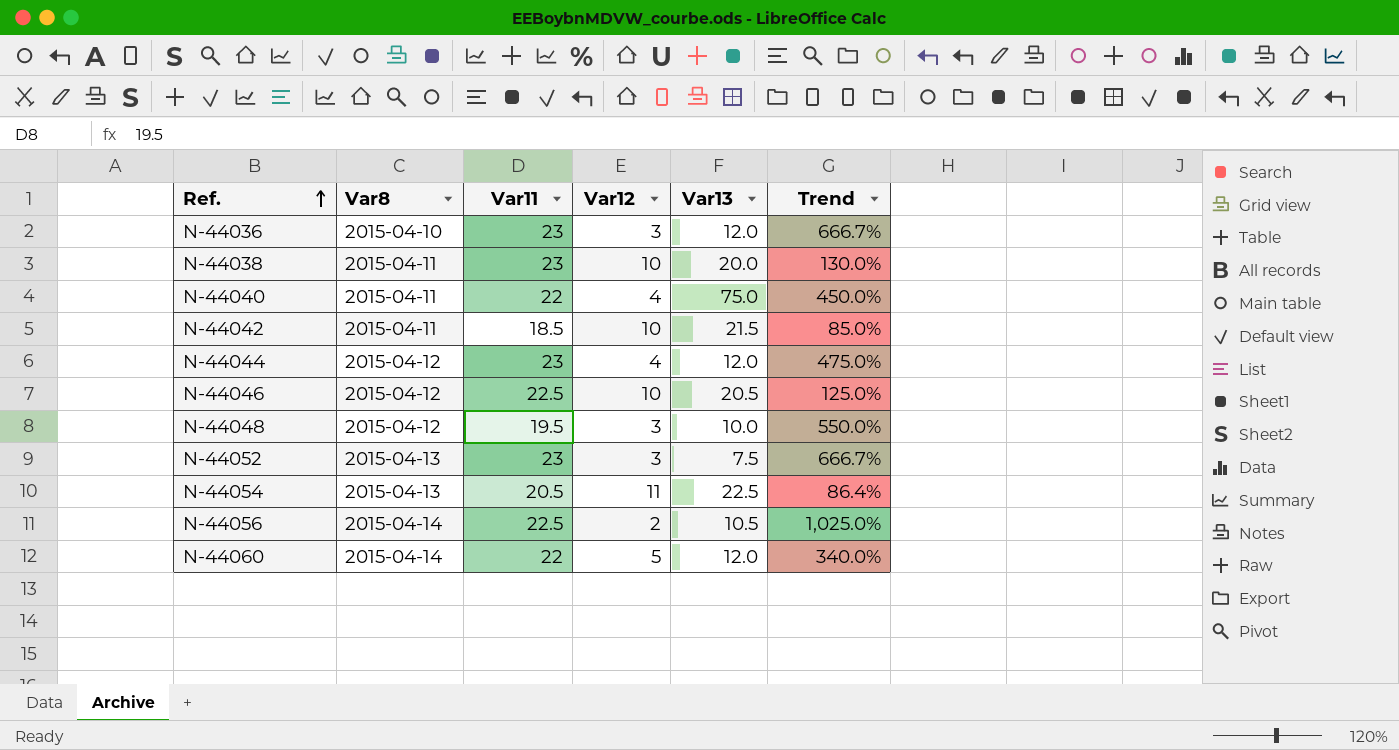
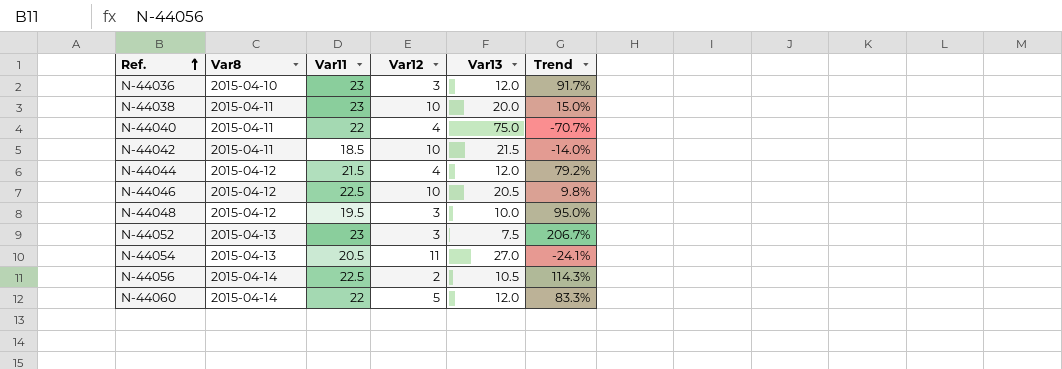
column Trend | formula: ([Var11] - [Var12]) / [Var12] -> ([Var11] - [Var13]) / [Var13]
N-44044 | Var11: 23 -> 21.5
N-44054 | Var13: 22.5 -> 27.0

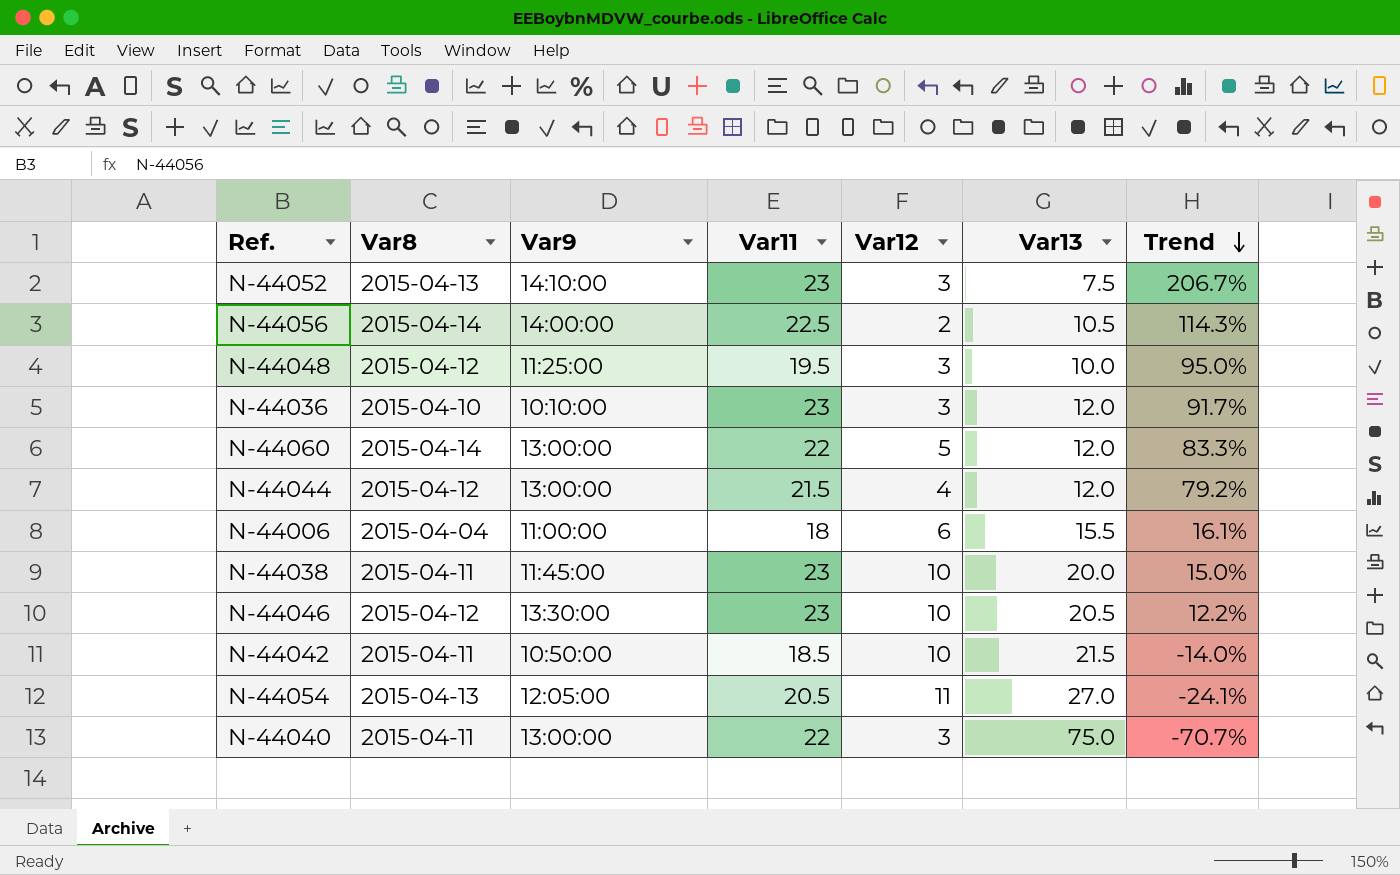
row order: Ref. ascending -> Trend descending
column Var9 | position: none -> 3
row N-44006: none -> 2015-04-04 | 11:00:00 | 18 | 6 | 15.5 | 16.1%
N-44046 | Var11: 22.5 -> 23
N-44046 | Trend: 9.8% -> 12.2%
N-44040 | Var12: 4 -> 3

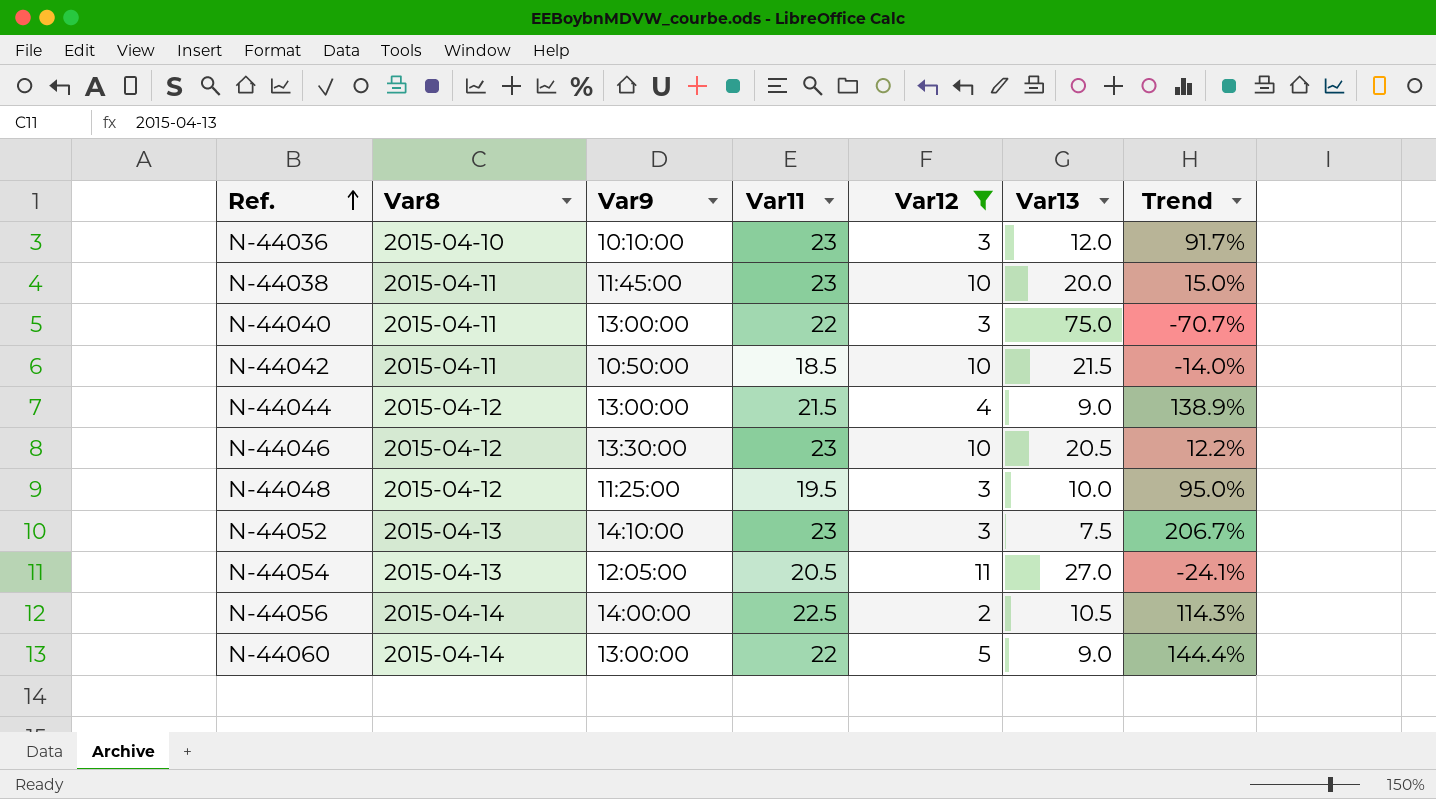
filter: none -> Var12 != 6
row order: Trend descending -> Ref. ascending
N-44044 | Var13: 12.0 -> 9.0
N-44044 | Trend: 79.2% -> 138.9%
N-44060 | Var13: 12.0 -> 9.0
N-44060 | Trend: 83.3% -> 144.4%

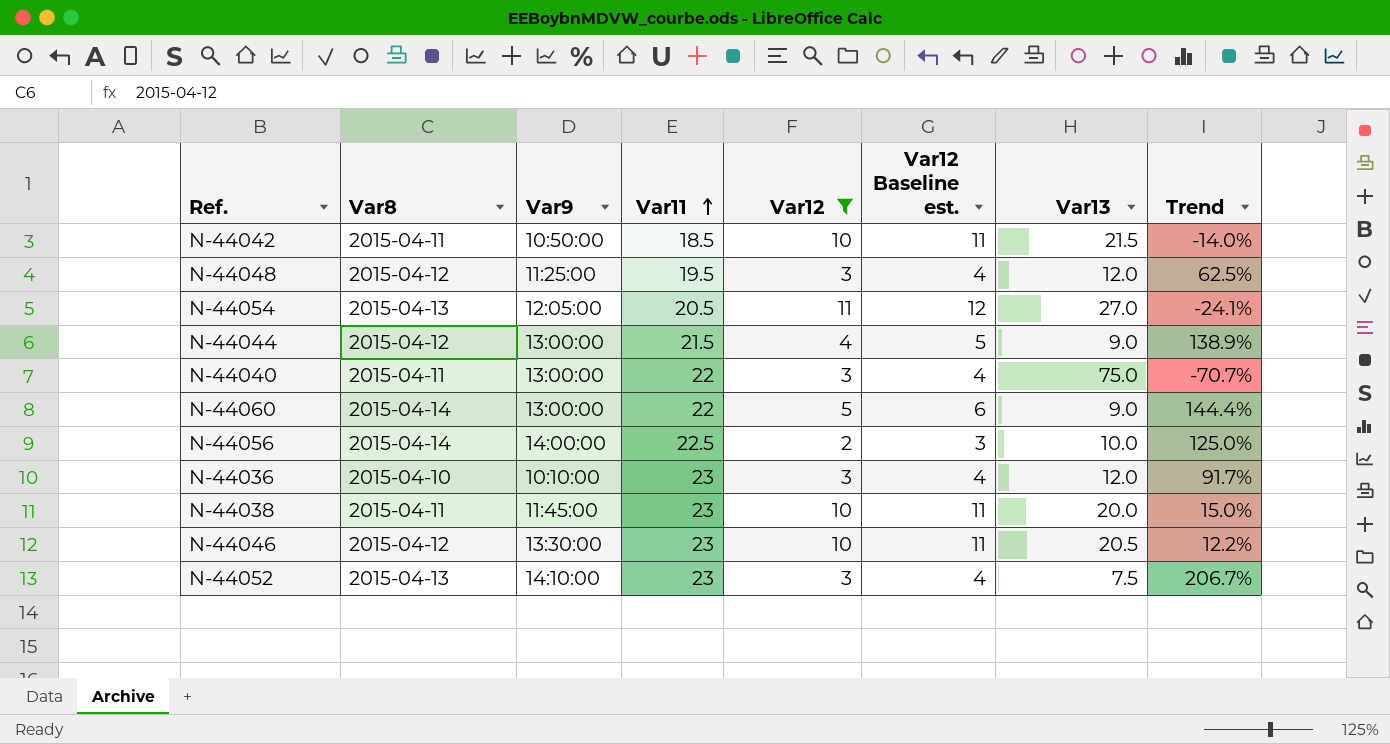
row order: Ref. ascending -> Var11 ascending
column Var12 Baseline est. | formula: none -> [Var12] + 1
N-44048 | Var13: 10.0 -> 12.0
N-44048 | Trend: 95.0% -> 62.5%
N-44056 | Var13: 10.5 -> 10.0
N-44056 | Trend: 114.3% -> 125.0%

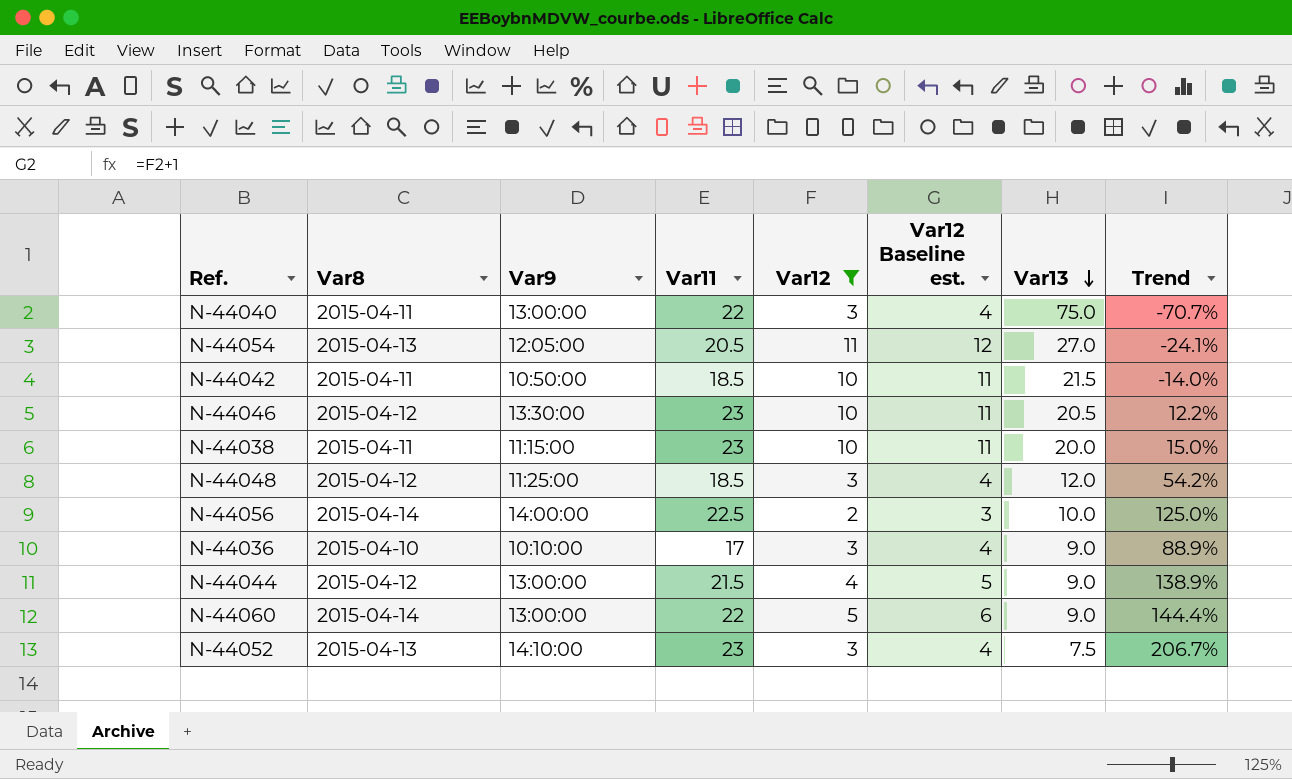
row order: Var11 ascending -> Var13 descending
N-44038 | Var9: 11:45:00 -> 11:15:00
N-44048 | Var11: 19.5 -> 18.5
N-44048 | Trend: 62.5% -> 54.2%
N-44036 | Var11: 23 -> 17
N-44036 | Var13: 12.0 -> 9.0
N-44036 | Trend: 91.7% -> 88.9%

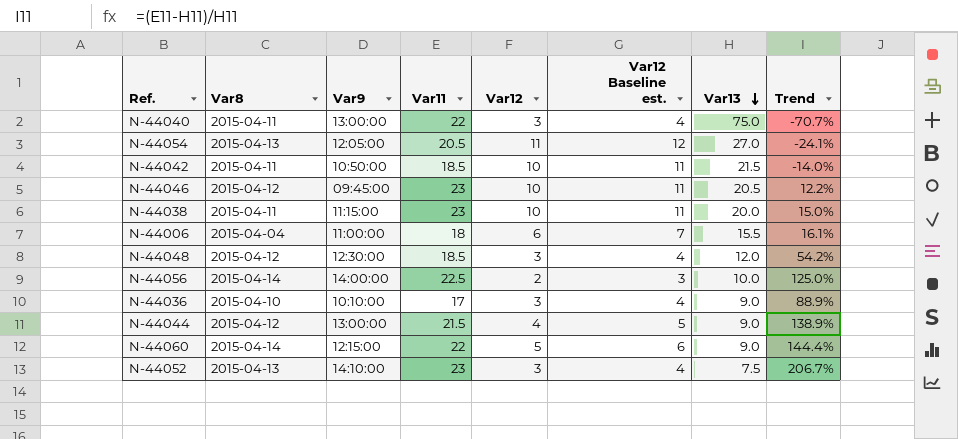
filter: Var12 != 6 -> none
N-44046 | Var9: 13:30:00 -> 09:45:00
N-44048 | Var9: 11:25:00 -> 12:30:00
N-44060 | Var9: 13:00:00 -> 12:15:00

